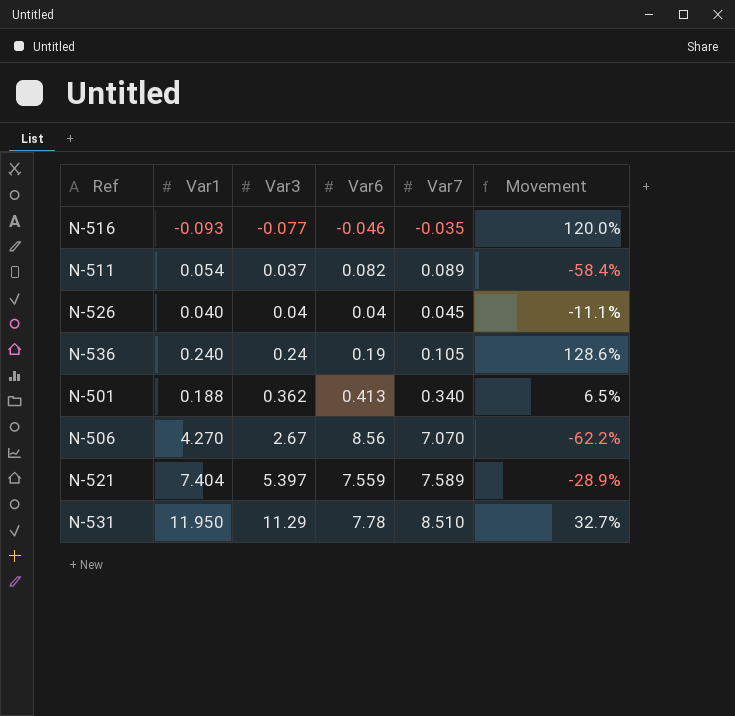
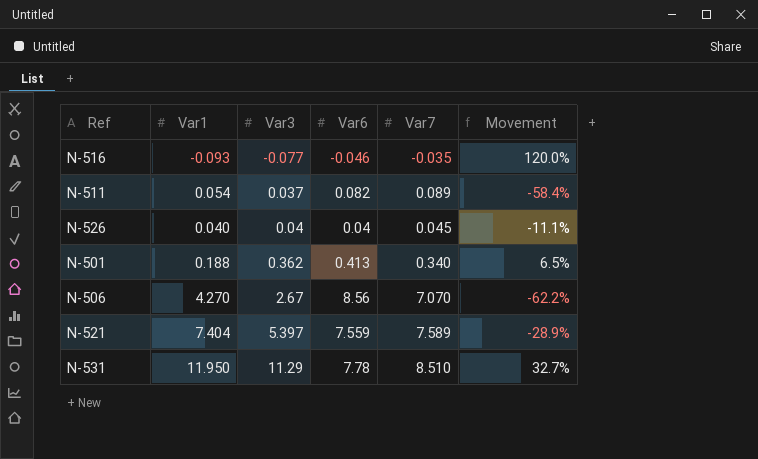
row N-536: 0.240 | 0.24 | 0.19 | 0.105 | 128.6% -> none

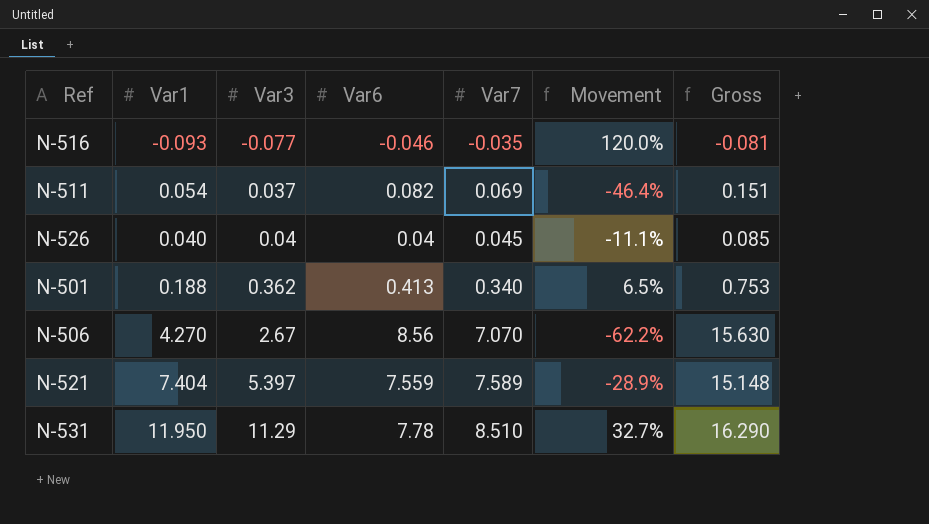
column Gross | formula: none -> [Var6] + [Var7]
N-511 | Var7: 0.089 -> 0.069
N-511 | Movement: -58.4% -> -46.4%

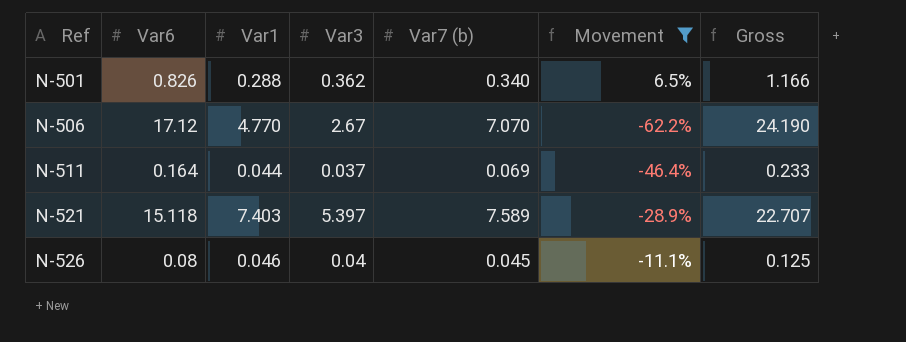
filter: none -> Movement <= 6.5%
row order: Var3 ascending -> Ref ascending
column Var6 | position: 4 -> 2
column name: Var7 -> Var7 (b)
N-501 | Var6: 0.413 -> 0.826
N-501 | Var1: 0.188 -> 0.288
N-501 | Gross: 0.753 -> 1.166
N-506 | Var6: 8.56 -> 17.12
N-506 | Var1: 4.270 -> 4.770
N-506 | Gross: 15.630 -> 24.190
N-511 | Var6: 0.082 -> 0.164
N-511 | Var1: 0.054 -> 0.044
N-511 | Gross: 0.151 -> 0.233
N-521 | Var6: 7.559 -> 15.118
N-521 | Var1: 7.404 -> 7.403
N-521 | Gross: 15.148 -> 22.707
N-526 | Var6: 0.04 -> 0.08
N-526 | Var1: 0.040 -> 0.046
N-526 | Gross: 0.085 -> 0.125

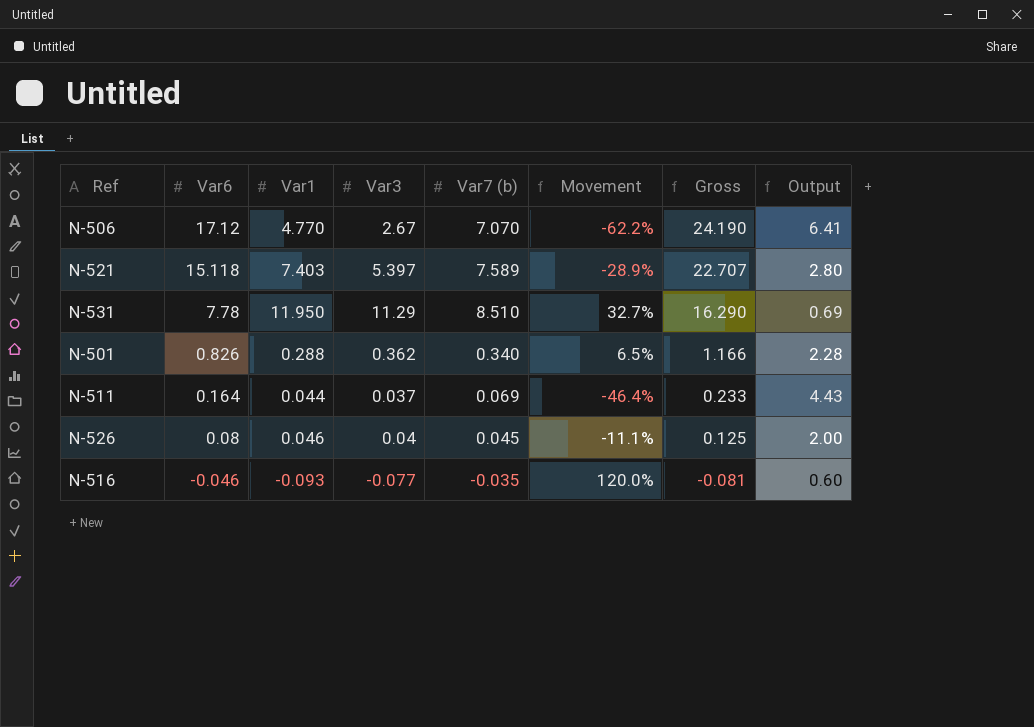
filter: Movement <= 6.5% -> none
row order: Ref ascending -> Var6 descending
column Output | formula: none -> [Var6] / [Var3]

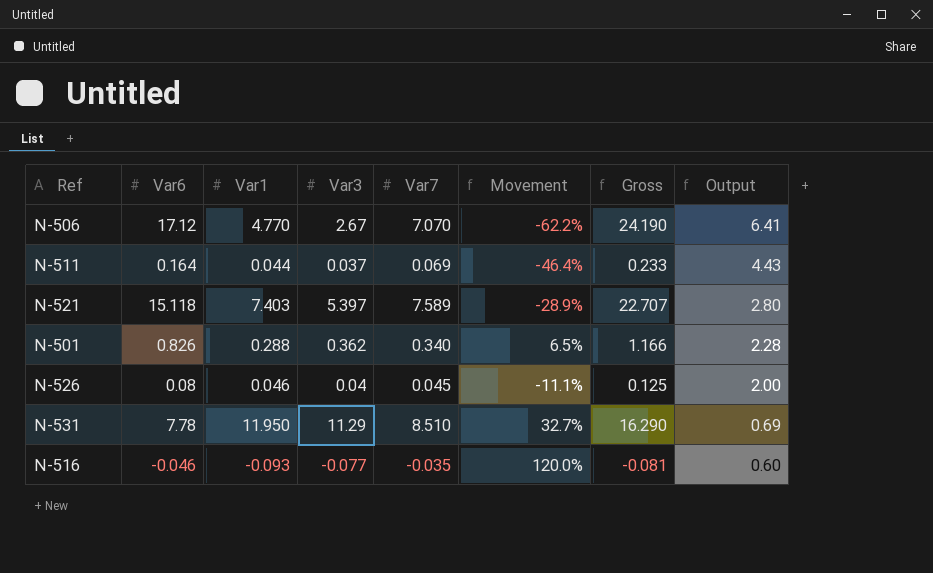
row order: Var6 descending -> Output descending
column name: Var7 (b) -> Var7

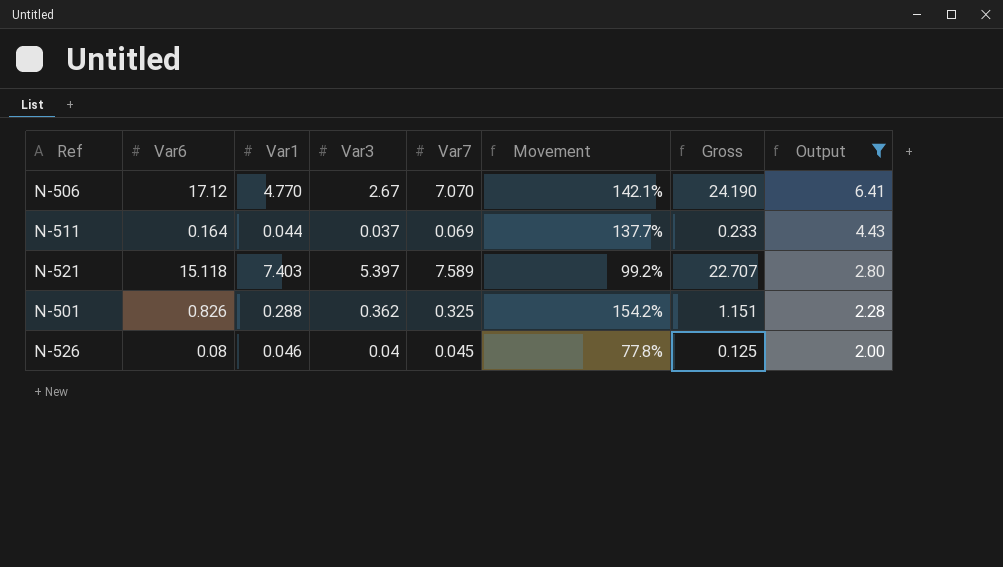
filter: none -> Output >= 2.00
column Movement | formula: ([Var3] - [Var7]) / [Var7] -> ([Var6] - [Var7]) / [Var7]
N-501 | Var7: 0.340 -> 0.325
N-501 | Gross: 1.166 -> 1.151

